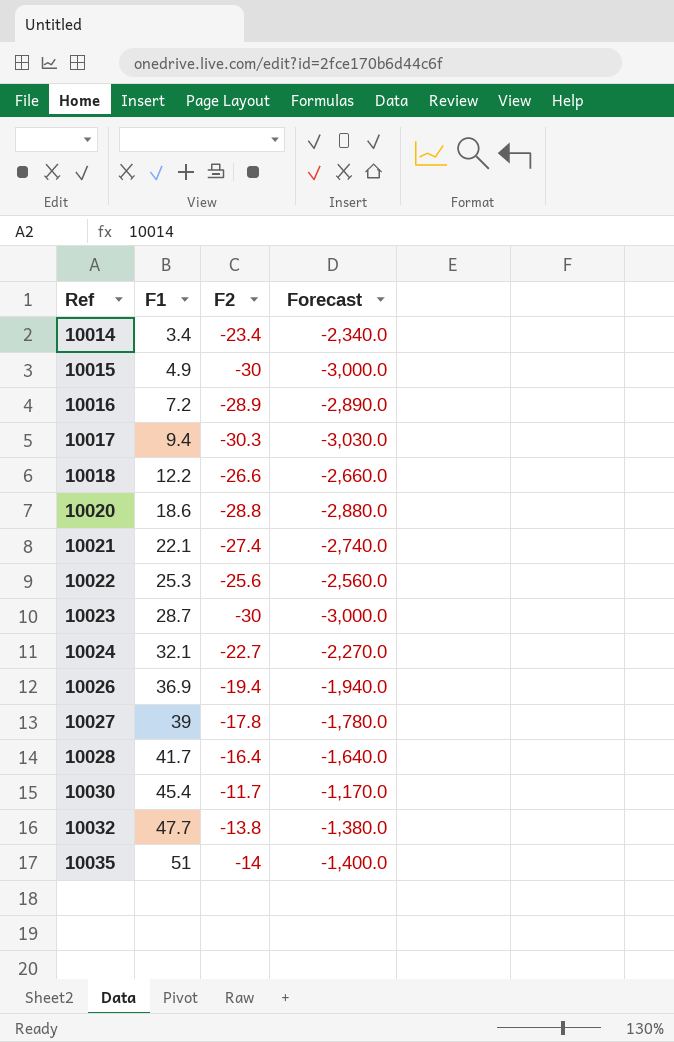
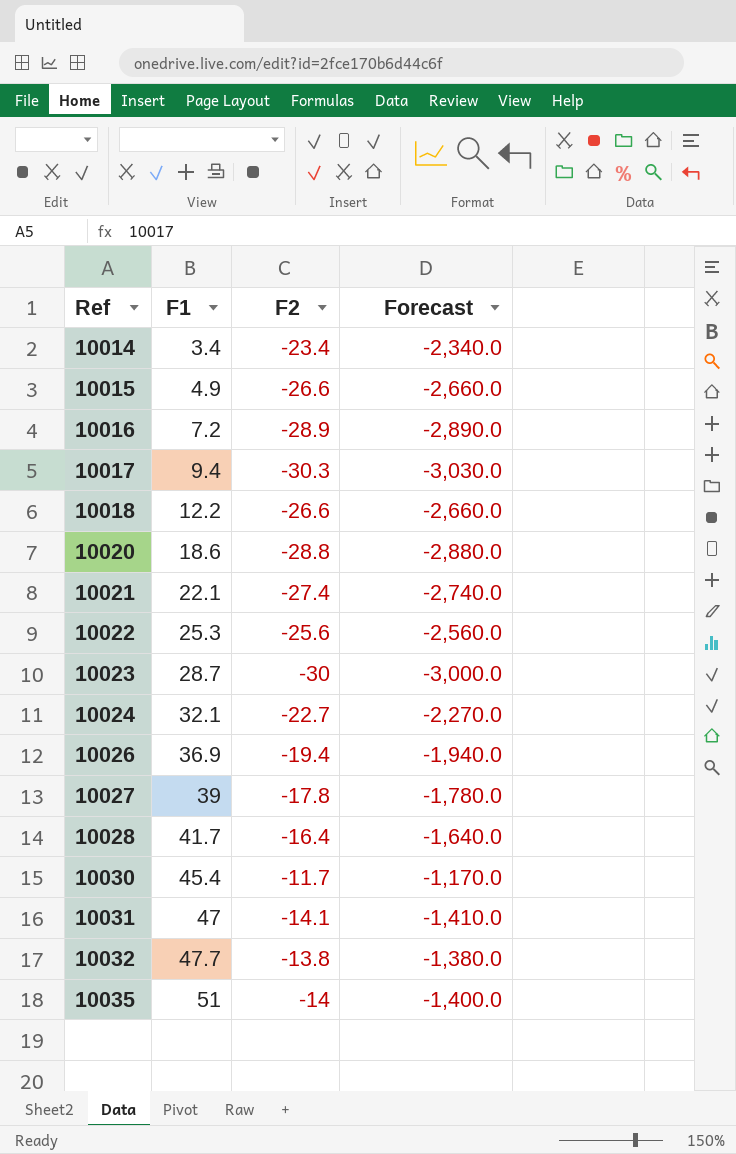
10015 | F2: -30 -> -26.6
10015 | Forecast: -3,000.0 -> -2,660.0
row 10031: none -> 47 | -14.1 | -1,410.0

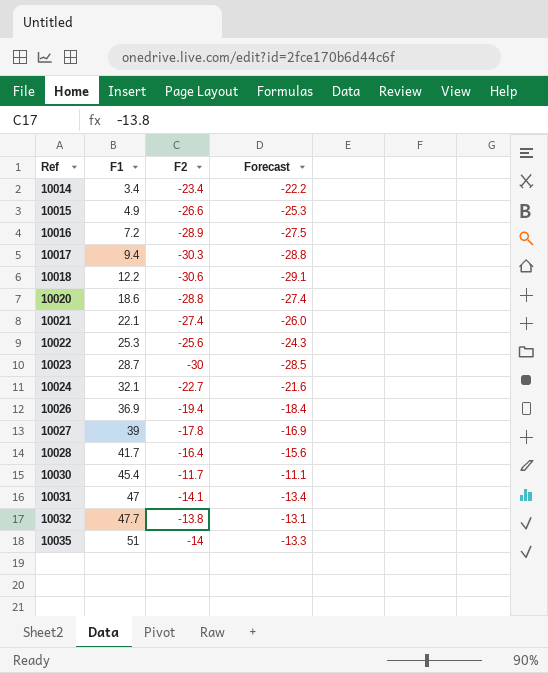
column Forecast | formula: [F2] * 100 -> [F2] * 0.95
10018 | F2: -26.6 -> -30.6

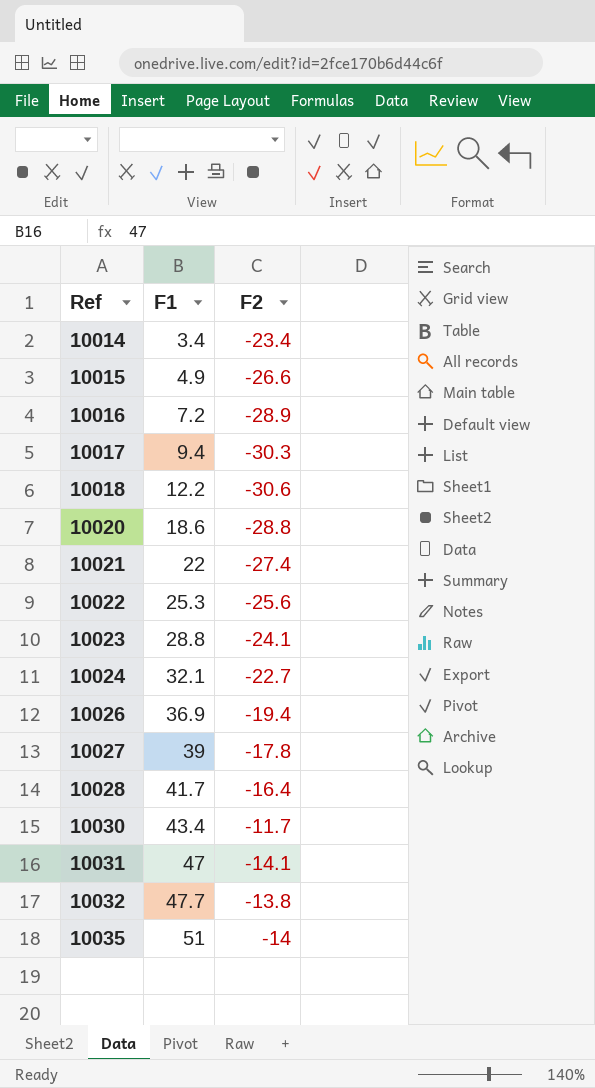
column Forecast | formula: [F2] * 0.95 -> none
10021 | F1: 22.1 -> 22
10023 | F1: 28.7 -> 28.8
10023 | F2: -30 -> -24.1
10030 | F1: 45.4 -> 43.4

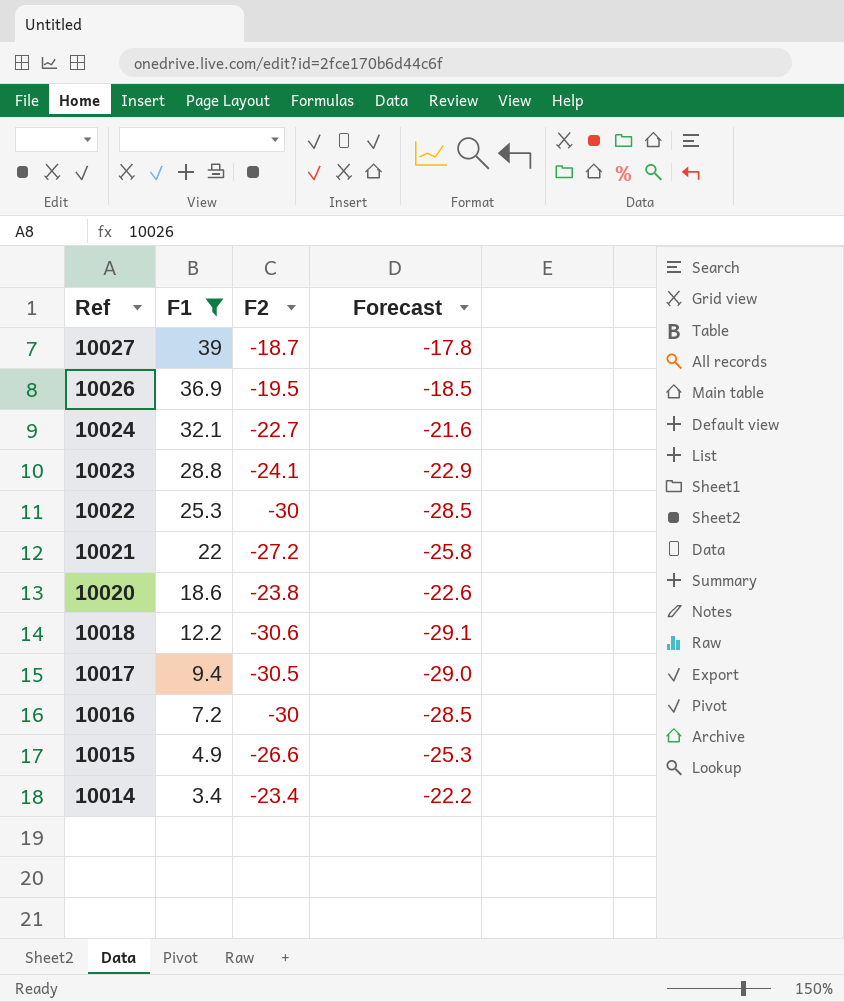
filter: none -> F1 <= 39
row order: Ref ascending -> Ref descending
column Forecast | formula: none -> [F2] * 0.95
10027 | F2: -17.8 -> -18.7
10026 | F2: -19.4 -> -19.5
10022 | F2: -25.6 -> -30
10021 | F2: -27.4 -> -27.2
10020 | F2: -28.8 -> -23.8
10017 | F2: -30.3 -> -30.5
10016 | F2: -28.9 -> -30

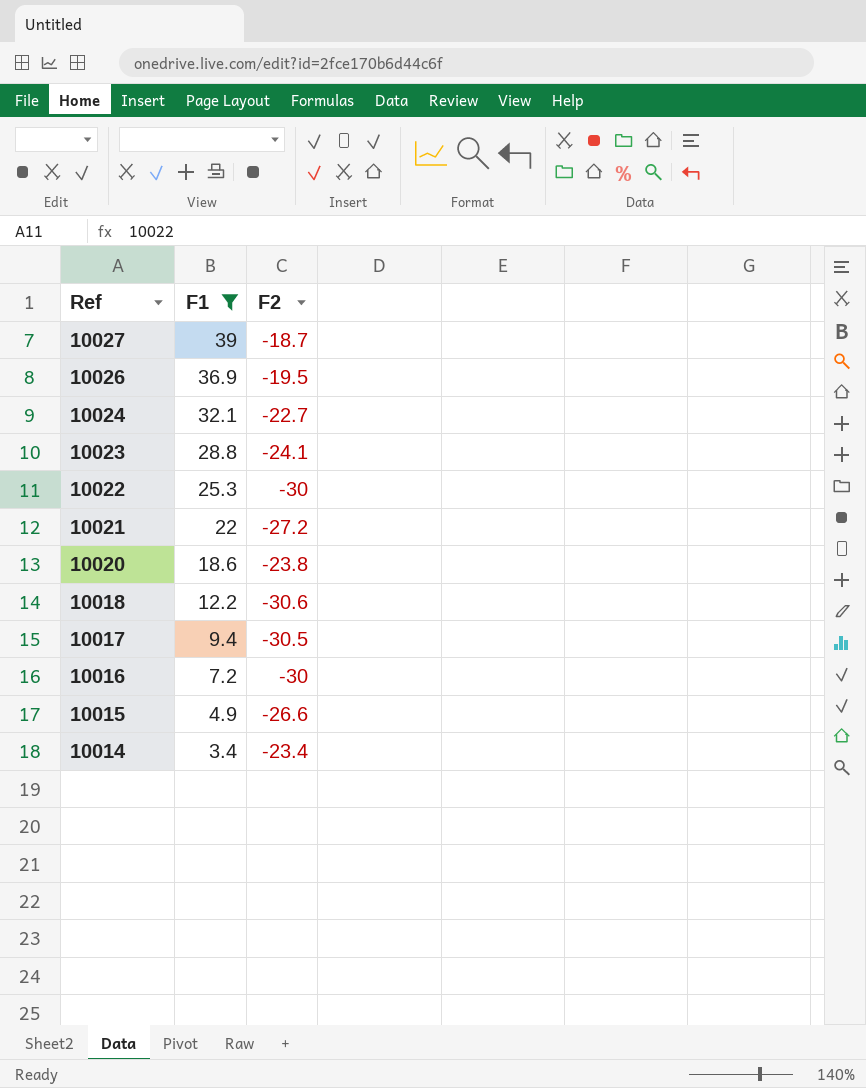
column Forecast | formula: [F2] * 0.95 -> none

